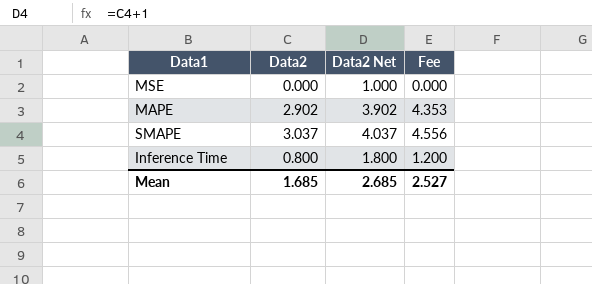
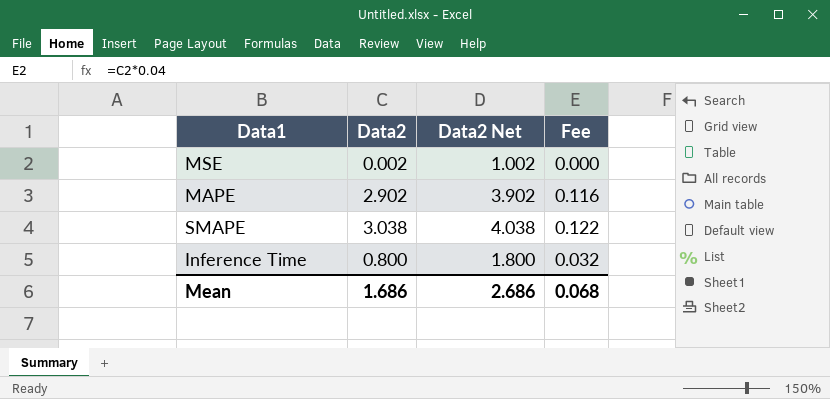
column Fee | formula: [Data2] * 1.5 -> [Data2] * 0.04
MSE | Data2: 0.000 -> 0.002
MSE | Data2 Net: 1.000 -> 1.002
SMAPE | Data2: 3.037 -> 3.038
SMAPE | Data2 Net: 4.037 -> 4.038
Mean | Data2: 1.685 -> 1.686
Mean | Data2 Net: 2.685 -> 2.686
Mean | Fee: 2.527 -> 0.068

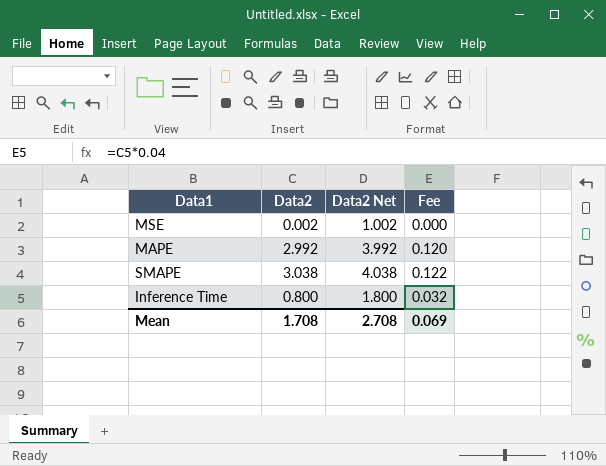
MAPE | Data2: 2.902 -> 2.992
MAPE | Data2 Net: 3.902 -> 3.992
MAPE | Fee: 0.116 -> 0.120
Mean | Data2: 1.686 -> 1.708
Mean | Data2 Net: 2.686 -> 2.708
Mean | Fee: 0.068 -> 0.069

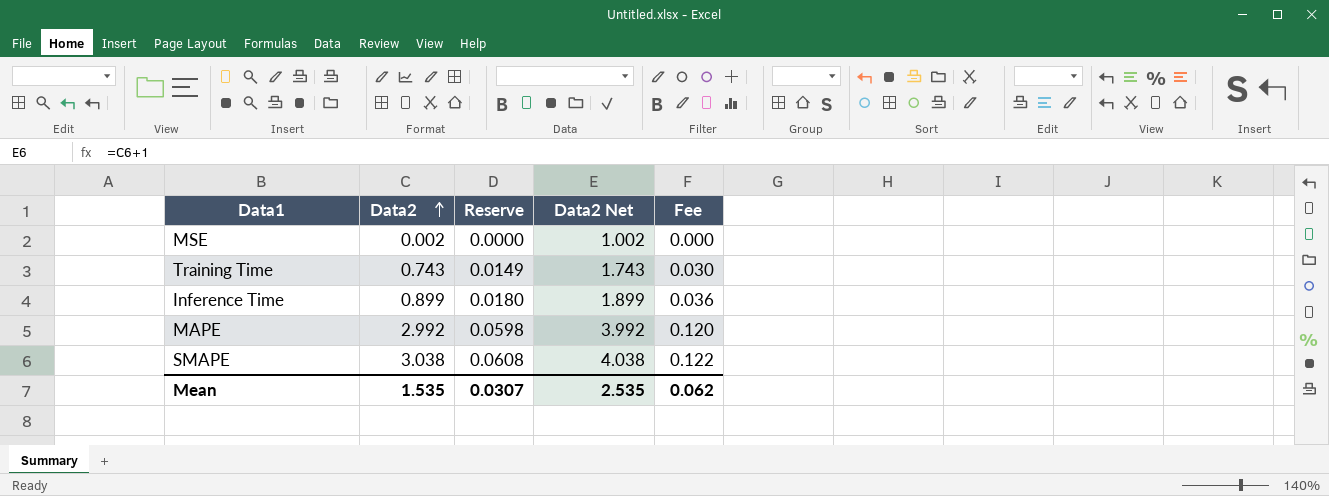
row order: none -> Data2 ascending
column Reserve | formula: none -> [Data2] * 0.02
row Training Time: none -> 0.743 | 0.0149 | 1.743 | 0.030
Inference Time | Data2: 0.800 -> 0.899
Inference Time | Data2 Net: 1.800 -> 1.899
Inference Time | Fee: 0.032 -> 0.036
Mean | Data2: 1.708 -> 1.535
Mean | Data2 Net: 2.708 -> 2.535
Mean | Fee: 0.069 -> 0.062

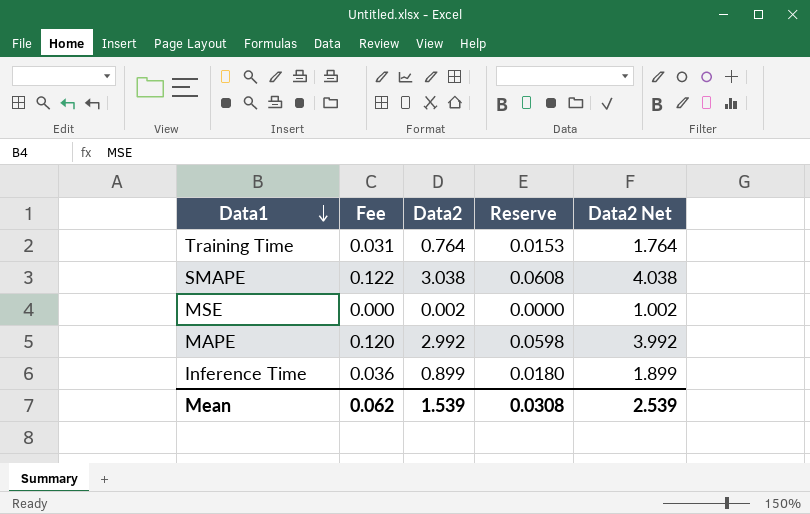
row order: Data2 ascending -> Data1 descending
column Fee | position: 5 -> 2
Training Time | Fee: 0.030 -> 0.031
Training Time | Data2: 0.743 -> 0.764
Training Time | Reserve: 0.0149 -> 0.0153
Training Time | Data2 Net: 1.743 -> 1.764
Mean | Data2: 1.535 -> 1.539
Mean | Reserve: 0.0307 -> 0.0308
Mean | Data2 Net: 2.535 -> 2.539

